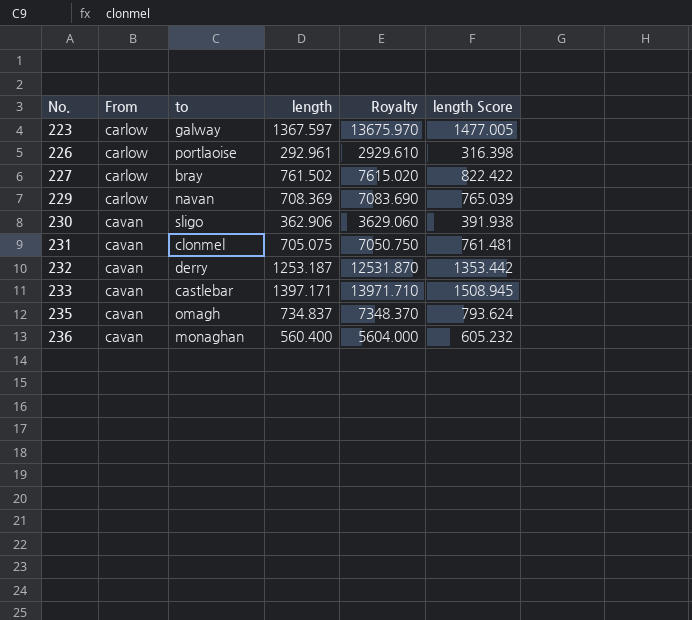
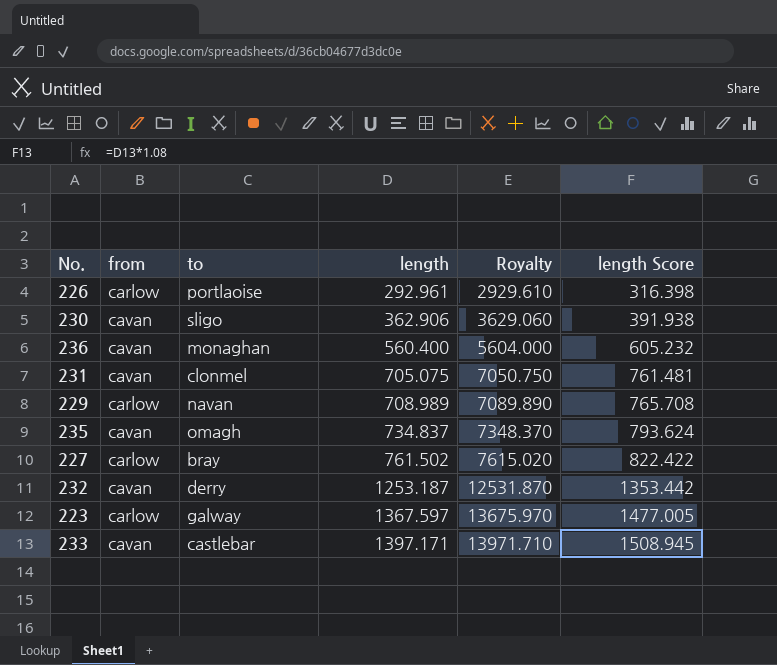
row order: No. ascending -> length ascending
column name: From -> from
229 | length: 708.369 -> 708.989
229 | Royalty: 7083.690 -> 7089.890
229 | length Score: 765.039 -> 765.708

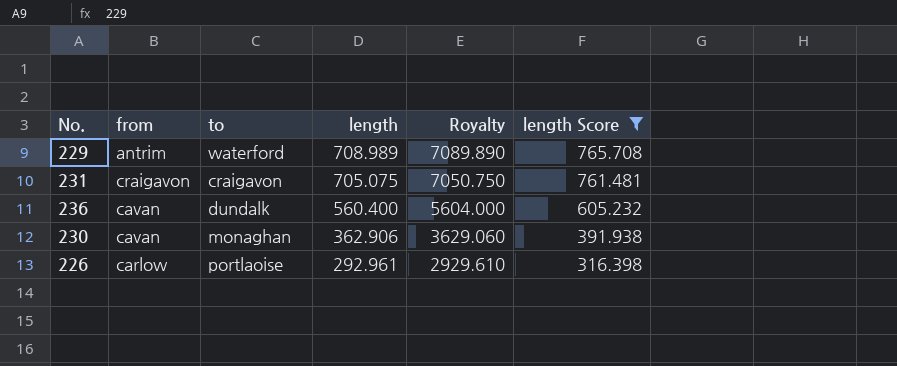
filter: none -> length Score <= 765.708
row order: length ascending -> length descending
229 | from: carlow -> antrim
229 | to: navan -> waterford
231 | from: cavan -> craigavon
231 | to: clonmel -> craigavon
236 | to: monaghan -> dundalk
230 | to: sligo -> monaghan

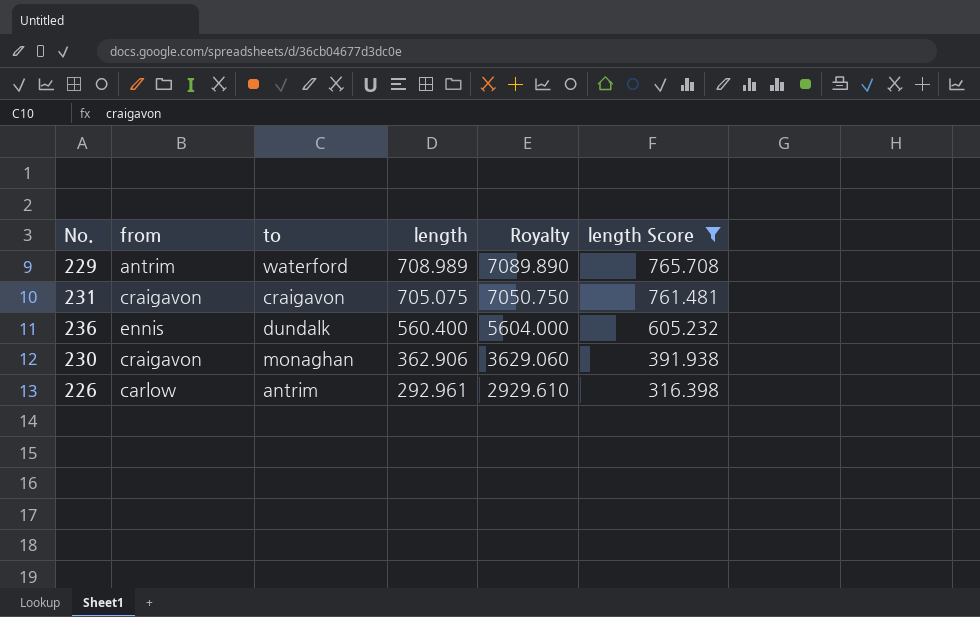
236 | from: cavan -> ennis
230 | from: cavan -> craigavon
226 | to: portlaoise -> antrim

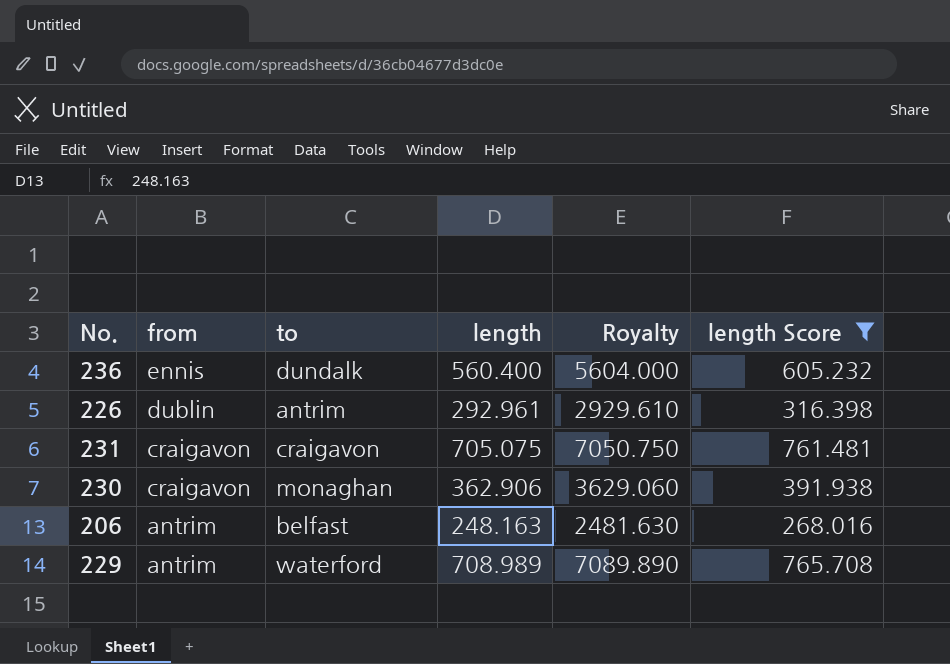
row order: length descending -> from descending
226 | from: carlow -> dublin
row 206: none -> antrim | belfast | 248.163 | 2481.630 | 268.016

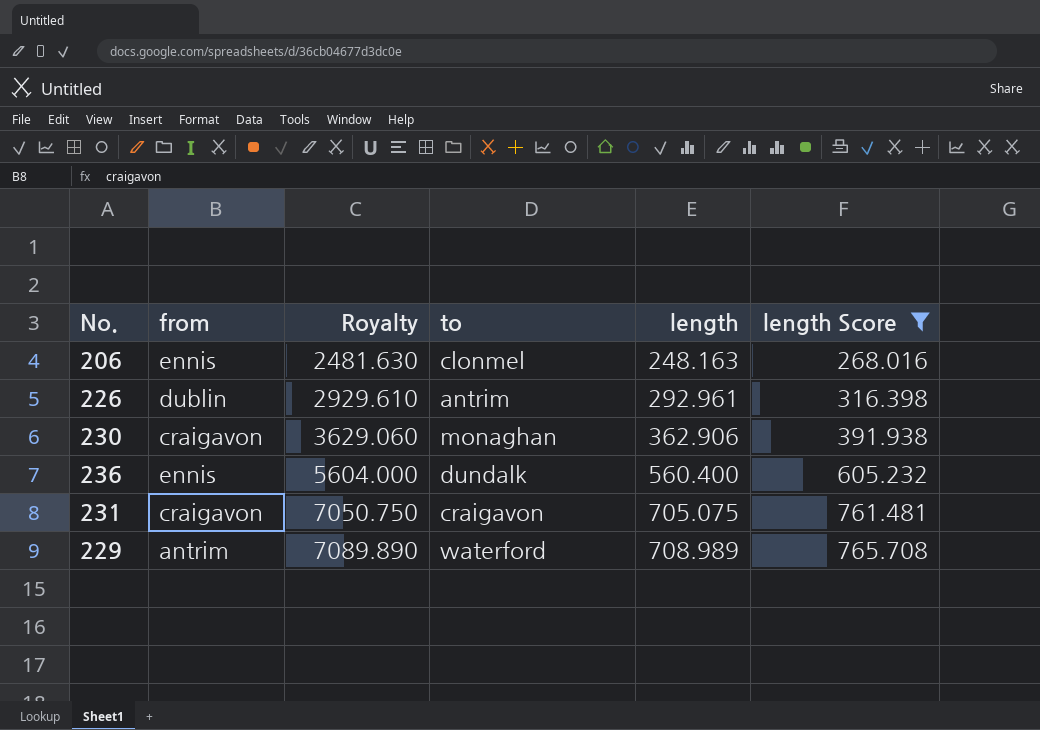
row order: from descending -> Royalty ascending
column Royalty | position: 5 -> 3
206 | from: antrim -> ennis
206 | to: belfast -> clonmel

